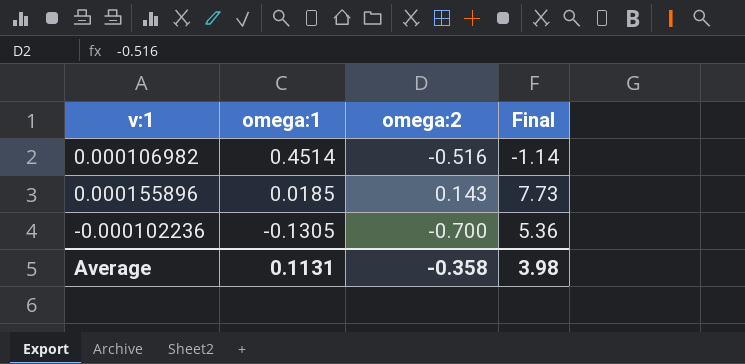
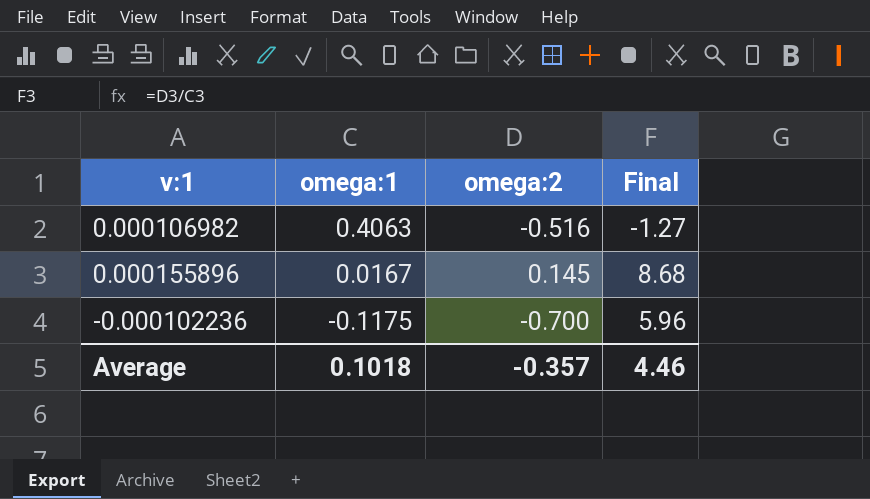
0.000106982 | omega:1: 0.4514 -> 0.4063
0.000106982 | Final: -1.14 -> -1.27
0.000155896 | omega:1: 0.0185 -> 0.0167
0.000155896 | omega:2: 0.143 -> 0.145
0.000155896 | Final: 7.73 -> 8.68
-0.000102236 | omega:1: -0.1305 -> -0.1175
-0.000102236 | Final: 5.36 -> 5.96
Average | omega:1: 0.1131 -> 0.1018
Average | omega:2: -0.358 -> -0.357
Average | Final: 3.98 -> 4.46

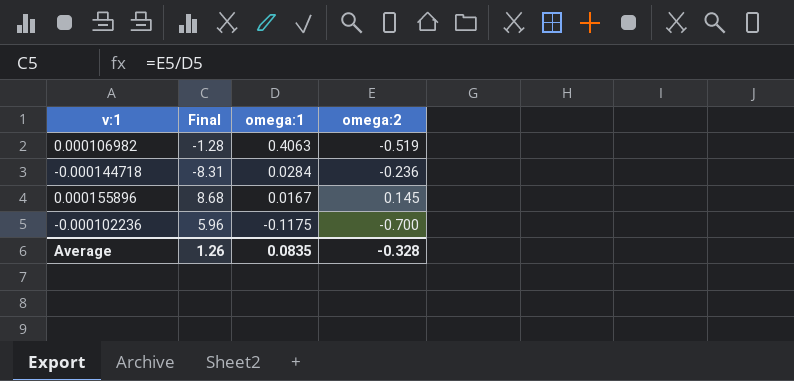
column Final | position: 4 -> 2
0.000106982 | Final: -1.27 -> -1.28
0.000106982 | omega:2: -0.516 -> -0.519
row -0.000144718: none -> -8.31 | 0.0284 | -0.236
Average | Final: 4.46 -> 1.26
Average | omega:1: 0.1018 -> 0.0835
Average | omega:2: -0.357 -> -0.328

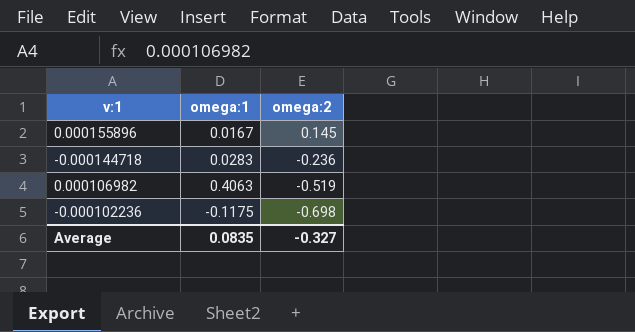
row order: omega:1 descending -> omega:2 descending
column Final | formula: [omega:2] / [omega:1] -> none
-0.000144718 | omega:1: 0.0284 -> 0.0283
-0.000102236 | omega:2: -0.700 -> -0.698
Average | omega:2: -0.328 -> -0.327

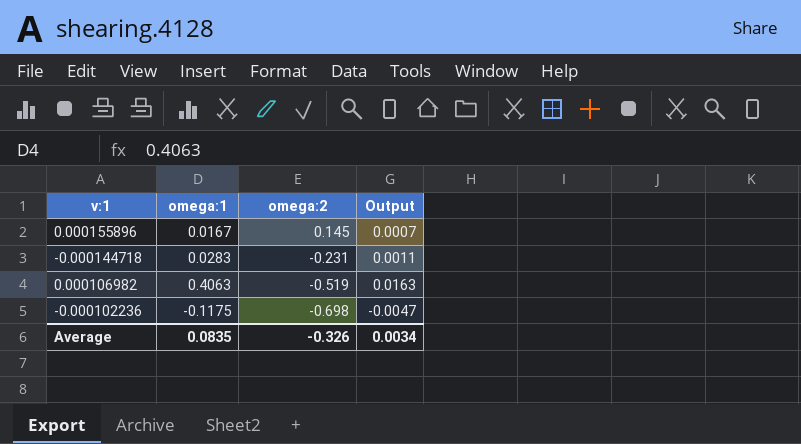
column Output | formula: none -> [omega:1] * 0.04
-0.000144718 | omega:2: -0.236 -> -0.231
Average | omega:2: -0.327 -> -0.326

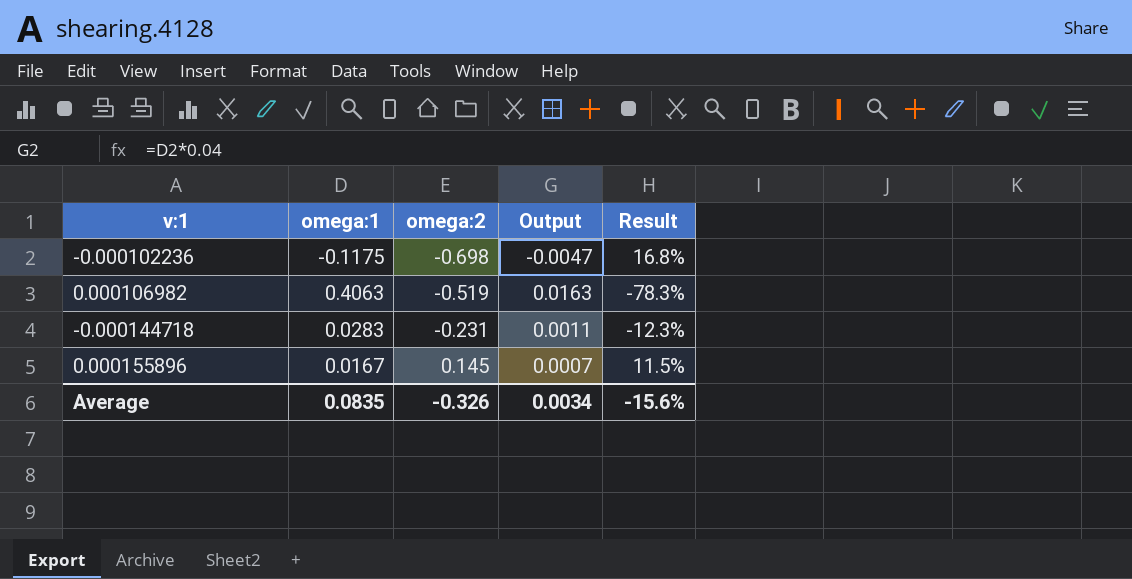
row order: omega:2 descending -> omega:2 ascending
column Result | formula: none -> [omega:1] / [omega:2]

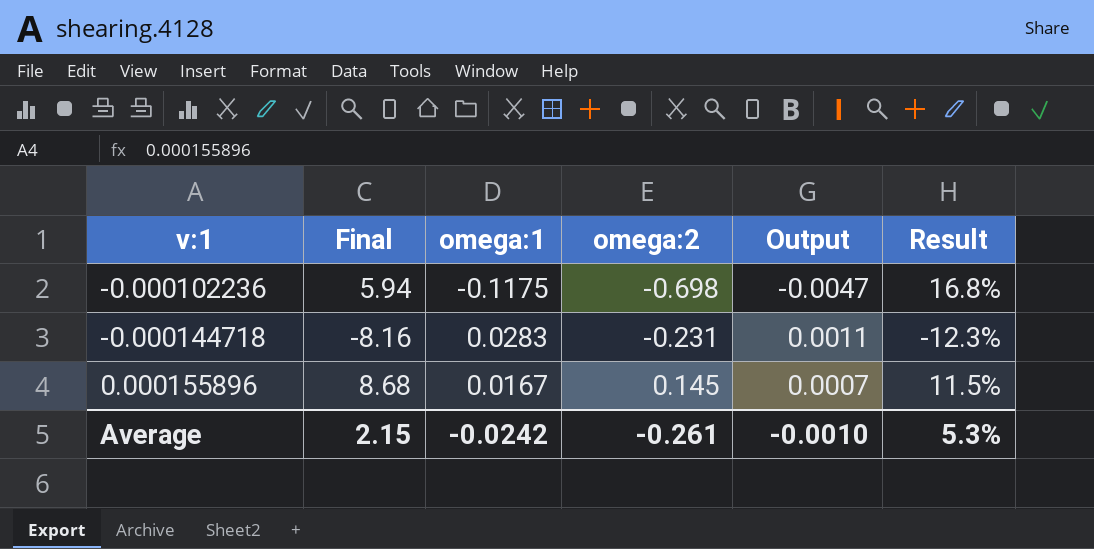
column Final | formula: none -> [omega:2] / [omega:1]
row 0.000106982: 0.4063 | -0.519 | 0.0163 | -78.3% -> none
Average | omega:1: 0.0835 -> -0.0242
Average | omega:2: -0.326 -> -0.261
Average | Output: 0.0034 -> -0.0010
Average | Result: -15.6% -> 5.3%

